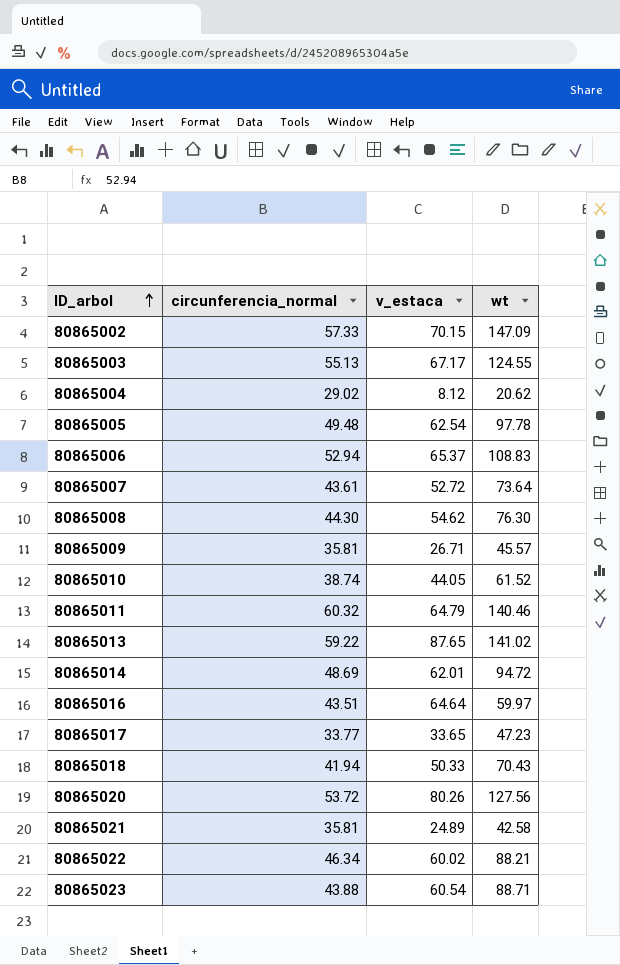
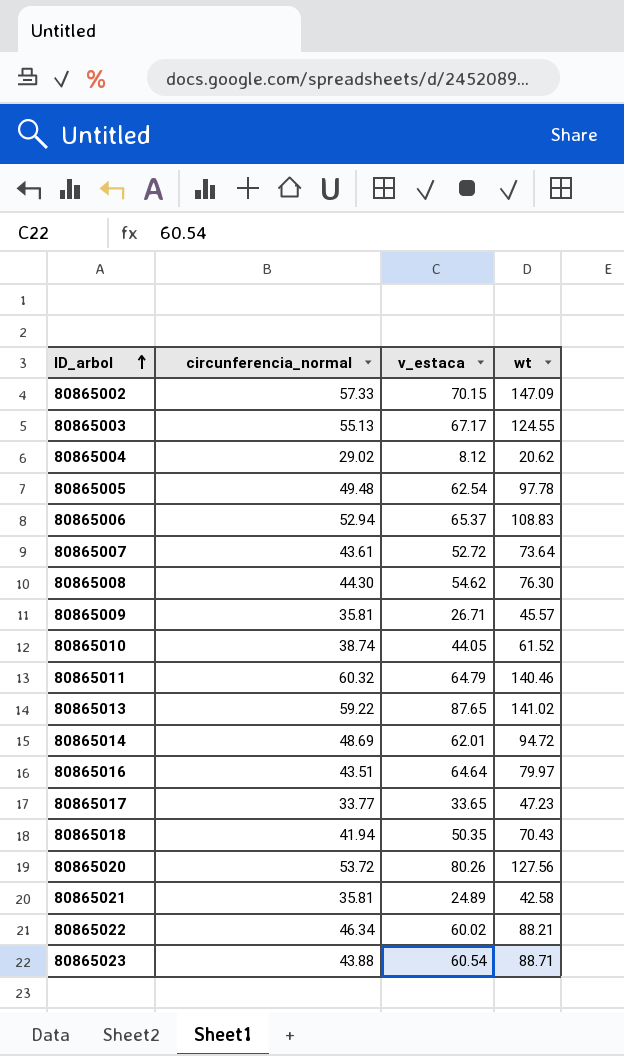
80865016 | wt: 59.97 -> 79.97
80865018 | v_estaca: 50.33 -> 50.35

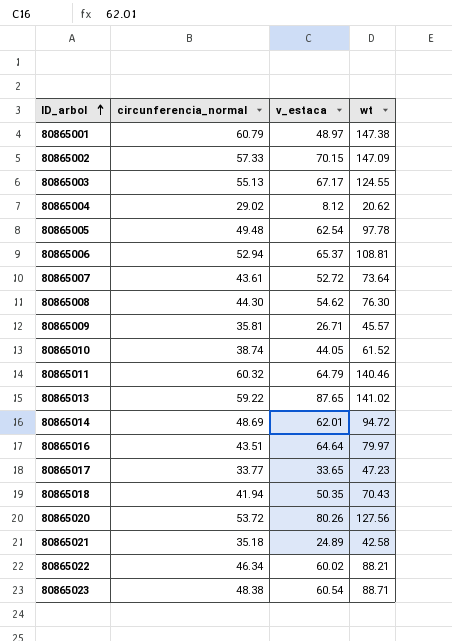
row 80865001: none -> 60.79 | 48.97 | 147.38
80865006 | wt: 108.83 -> 108.81
80865021 | circunferencia_normal: 35.81 -> 35.18
80865023 | circunferencia_normal: 43.88 -> 48.38

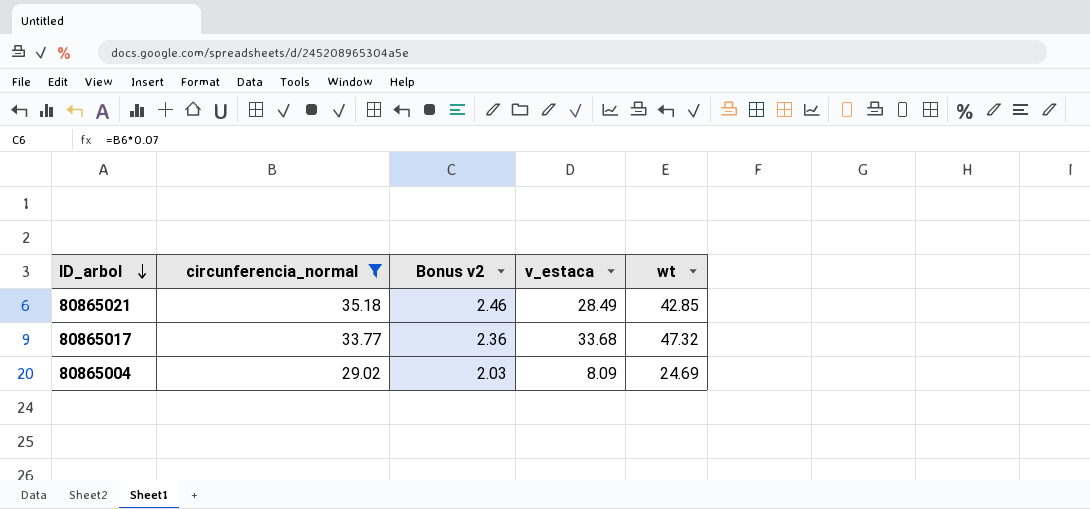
filter: none -> circunferencia_normal <= 35.18
row order: ID_arbol ascending -> ID_arbol descending
column Bonus v2 | formula: none -> [circunferencia_normal] * 0.07
80865021 | v_estaca: 24.89 -> 28.49
80865021 | wt: 42.58 -> 42.85
80865017 | v_estaca: 33.65 -> 33.68
80865017 | wt: 47.23 -> 47.32
80865004 | v_estaca: 8.12 -> 8.09
80865004 | wt: 20.62 -> 24.69

